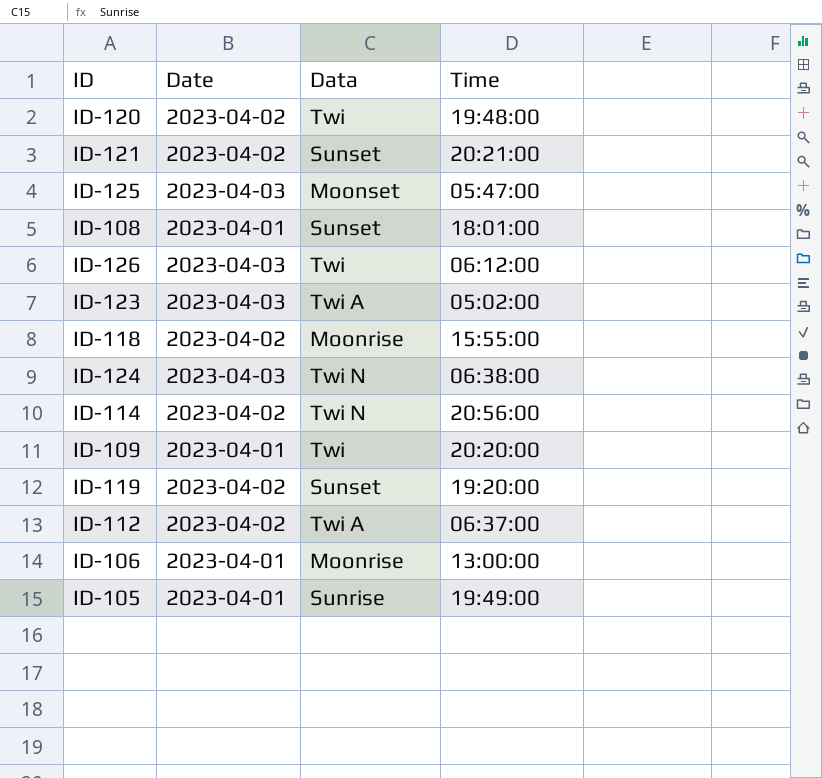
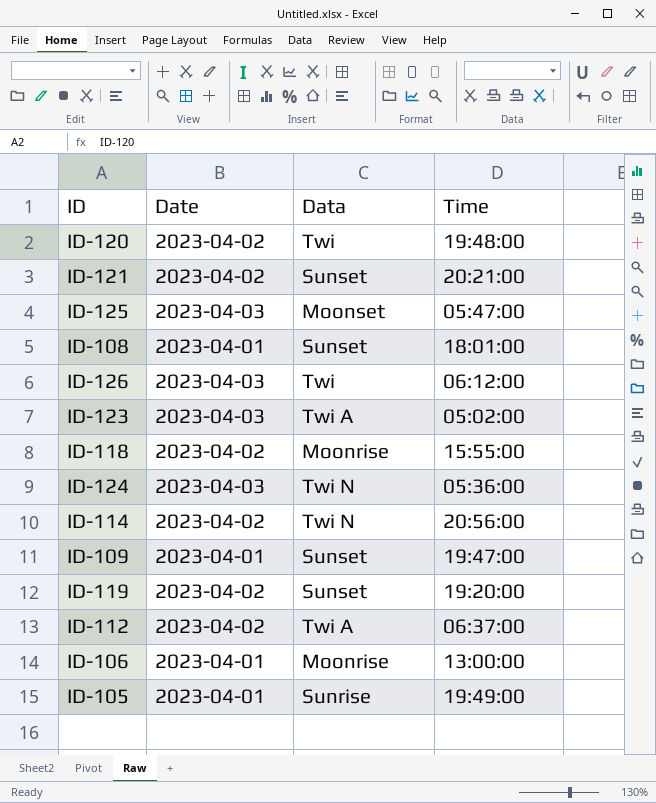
ID-124 | Time: 06:38:00 -> 05:36:00
ID-109 | Data: Twi -> Sunset
ID-109 | Time: 20:20:00 -> 19:47:00

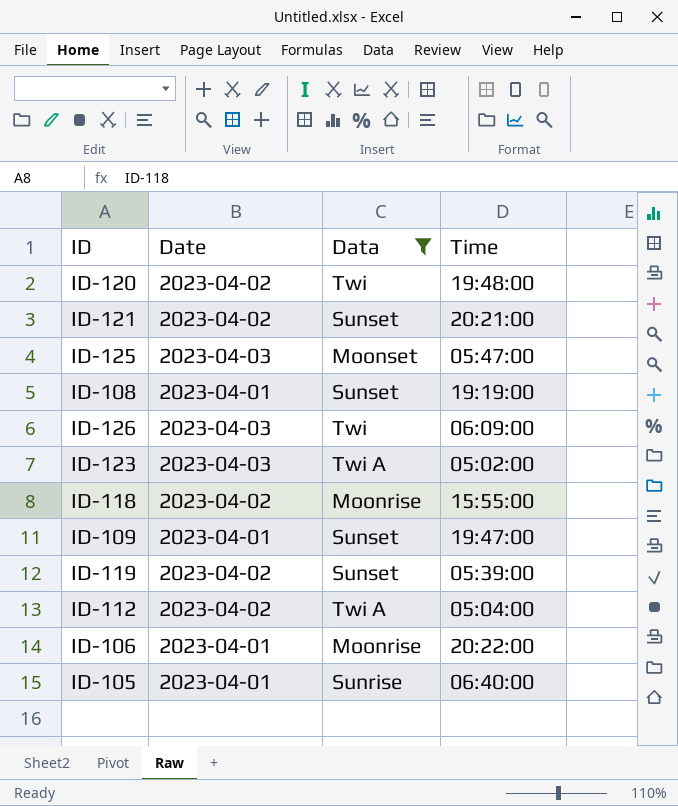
filter: none -> Data != Twi N
ID-108 | Time: 18:01:00 -> 19:19:00
ID-126 | Time: 06:12:00 -> 06:09:00
ID-119 | Time: 19:20:00 -> 05:39:00
ID-112 | Time: 06:37:00 -> 05:04:00
ID-106 | Time: 13:00:00 -> 20:22:00
ID-105 | Time: 19:49:00 -> 06:40:00

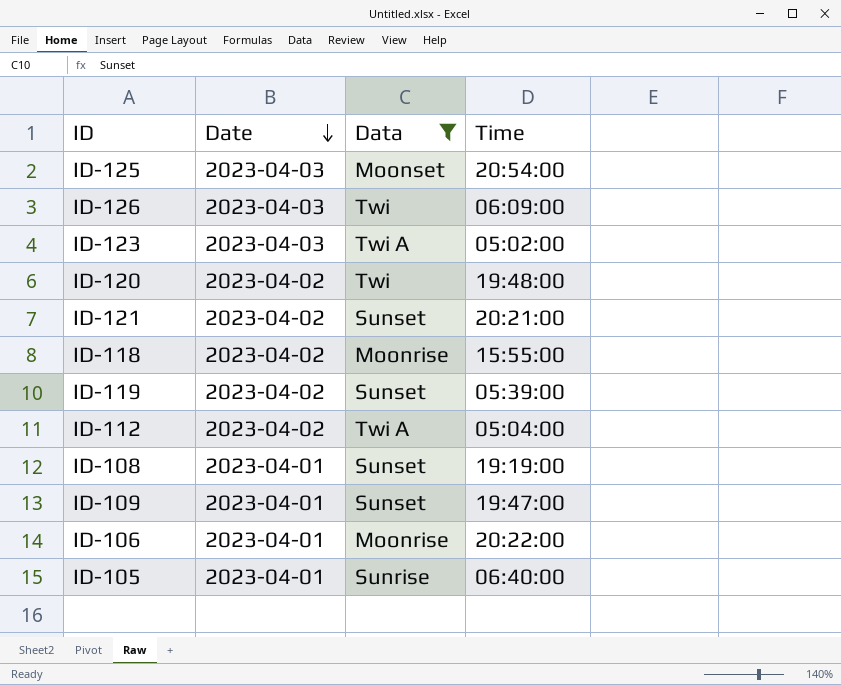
row order: none -> Date descending
ID-125 | Time: 05:47:00 -> 20:54:00

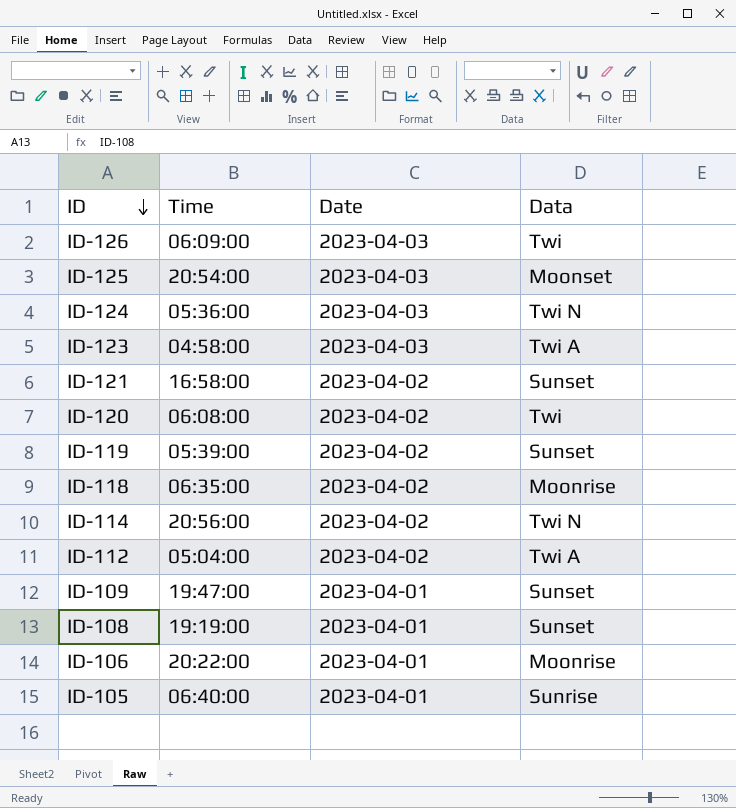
filter: Data != Twi N -> none
row order: Date descending -> ID descending
column Time | position: 4 -> 2
ID-123 | Time: 05:02:00 -> 04:58:00
ID-121 | Time: 20:21:00 -> 16:58:00
ID-120 | Time: 19:48:00 -> 06:08:00
ID-118 | Time: 15:55:00 -> 06:35:00

